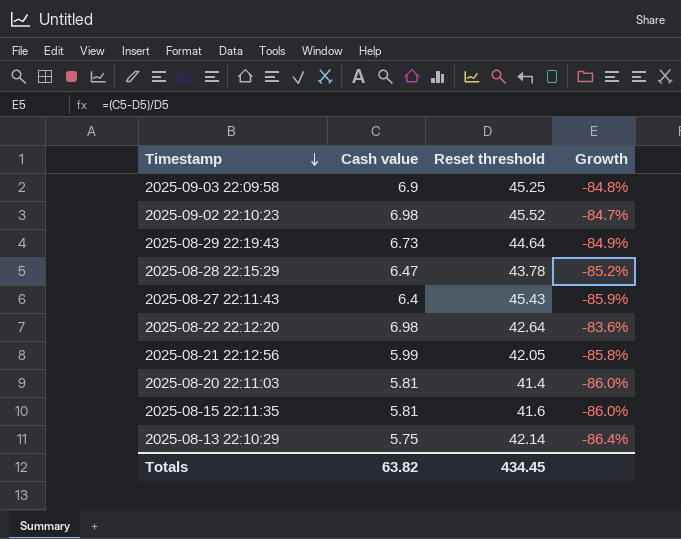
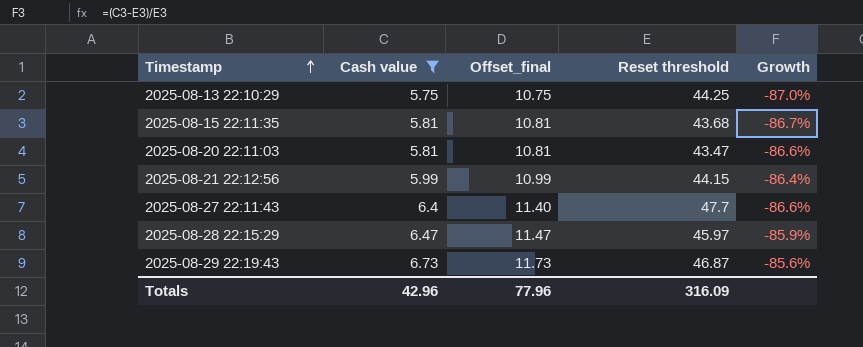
filter: none -> Cash value <= 6.73
row order: Timestamp descending -> Timestamp ascending
column Offset_final | formula: none -> [Cash value] + 5
2025-08-13 22:10:29 | Reset threshold: 42.14 -> 44.25
2025-08-13 22:10:29 | Growth: -86.4% -> -87.0%
2025-08-15 22:11:35 | Reset threshold: 41.6 -> 43.68
2025-08-15 22:11:35 | Growth: -86.0% -> -86.7%
2025-08-20 22:11:03 | Reset threshold: 41.4 -> 43.47
2025-08-20 22:11:03 | Growth: -86.0% -> -86.6%
2025-08-21 22:12:56 | Reset threshold: 42.05 -> 44.15
2025-08-21 22:12:56 | Growth: -85.8% -> -86.4%
2025-08-27 22:11:43 | Reset threshold: 45.43 -> 47.7
2025-08-27 22:11:43 | Growth: -85.9% -> -86.6%
2025-08-28 22:15:29 | Reset threshold: 43.78 -> 45.97
2025-08-28 22:15:29 | Growth: -85.2% -> -85.9%
2025-08-29 22:19:43 | Reset threshold: 44.64 -> 46.87
2025-08-29 22:19:43 | Growth: -84.9% -> -85.6%
Totals | Cash value: 63.82 -> 42.96
Totals | Reset threshold: 434.45 -> 316.09

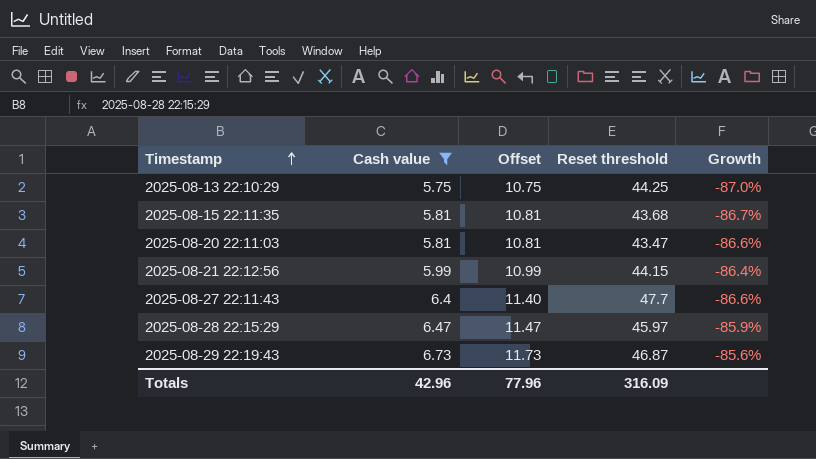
column name: Offset_final -> Offset

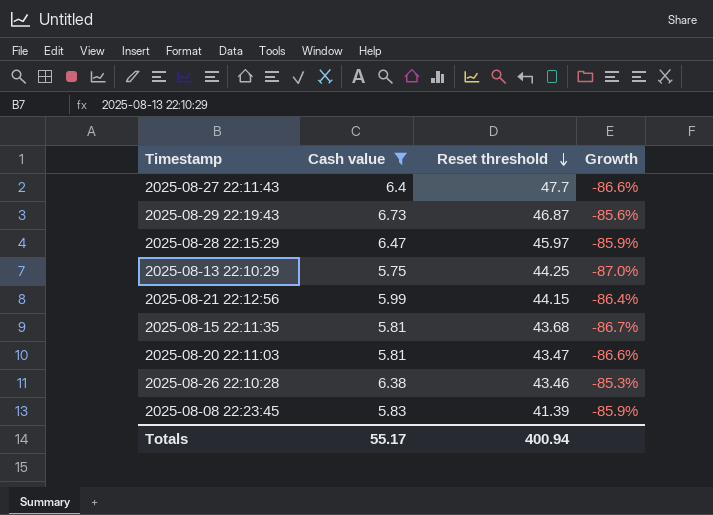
row order: Timestamp ascending -> Reset threshold descending
column Offset | formula: [Cash value] + 5 -> none
row 2025-08-26 22:10:28: none -> 6.38 | 43.46 | -85.3%
row 2025-08-08 22:23:45: none -> 5.83 | 41.39 | -85.9%
Totals | Cash value: 42.96 -> 55.17
Totals | Reset threshold: 316.09 -> 400.94

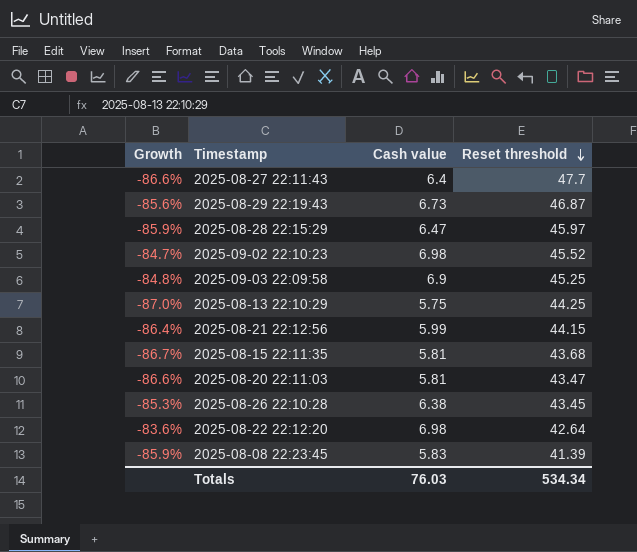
filter: Cash value <= 6.73 -> none
column Growth | position: 4 -> 1
2025-08-26 22:10:28 | Reset threshold: 43.46 -> 43.45
Totals | Cash value: 55.17 -> 76.03
Totals | Reset threshold: 400.94 -> 534.34

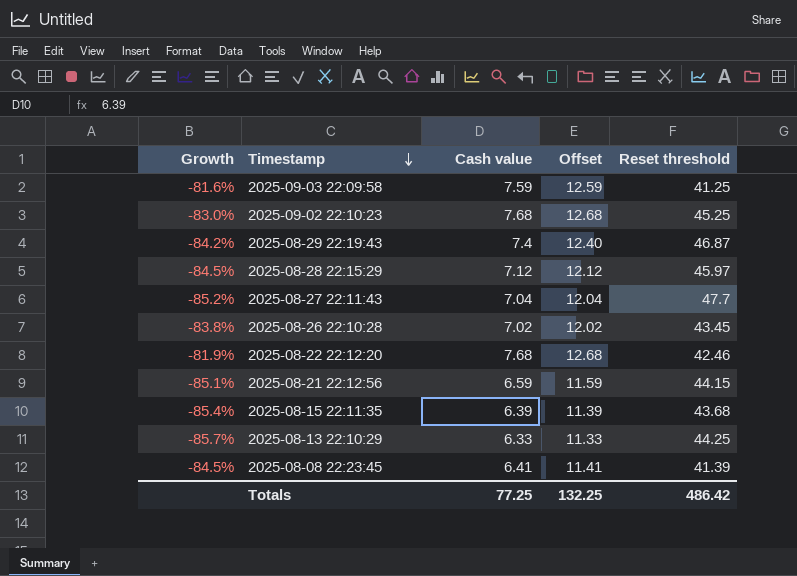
row order: Reset threshold descending -> Timestamp descending
column Offset | formula: none -> [Cash value] + 5
row 2025-08-20 22:11:03: -86.6% | 5.81 | 43.47 -> none
2025-09-03 22:09:58 | Growth: -84.8% -> -81.6%
2025-09-03 22:09:58 | Cash value: 6.9 -> 7.59
2025-09-03 22:09:58 | Reset threshold: 45.25 -> 41.25
2025-09-02 22:10:23 | Growth: -84.7% -> -83.0%
2025-09-02 22:10:23 | Cash value: 6.98 -> 7.68
2025-09-02 22:10:23 | Reset threshold: 45.52 -> 45.25
2025-08-29 22:19:43 | Growth: -85.6% -> -84.2%
2025-08-29 22:19:43 | Cash value: 6.73 -> 7.4
2025-08-28 22:15:29 | Growth: -85.9% -> -84.5%
2025-08-28 22:15:29 | Cash value: 6.47 -> 7.12
2025-08-27 22:11:43 | Growth: -86.6% -> -85.2%
2025-08-27 22:11:43 | Cash value: 6.4 -> 7.04
2025-08-26 22:10:28 | Growth: -85.3% -> -83.8%
2025-08-26 22:10:28 | Cash value: 6.38 -> 7.02
2025-08-22 22:12:20 | Growth: -83.6% -> -81.9%
2025-08-22 22:12:20 | Cash value: 6.98 -> 7.68
2025-08-22 22:12:20 | Reset threshold: 42.64 -> 42.46
2025-08-21 22:12:56 | Growth: -86.4% -> -85.1%
2025-08-21 22:12:56 | Cash value: 5.99 -> 6.59
2025-08-15 22:11:35 | Growth: -86.7% -> -85.4%
2025-08-15 22:11:35 | Cash value: 5.81 -> 6.39
2025-08-13 22:10:29 | Growth: -87.0% -> -85.7%
2025-08-13 22:10:29 | Cash value: 5.75 -> 6.33
2025-08-08 22:23:45 | Growth: -85.9% -> -84.5%
2025-08-08 22:23:45 | Cash value: 5.83 -> 6.41
Totals | Cash value: 76.03 -> 77.25
Totals | Reset threshold: 534.34 -> 486.42

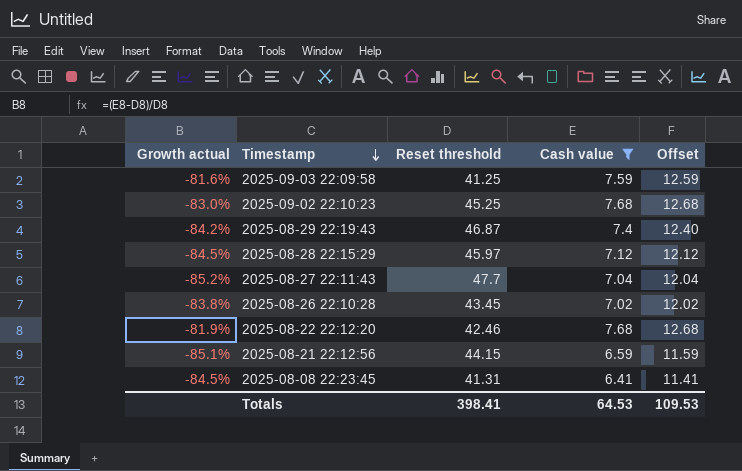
filter: none -> Cash value >= 6.41
column name: Growth -> Growth actual
column Reset threshold | position: 5 -> 3
2025-08-08 22:23:45 | Reset threshold: 41.39 -> 41.31
Totals | Reset threshold: 486.42 -> 398.41
Totals | Cash value: 77.25 -> 64.53
Totals | Offset: 132.25 -> 109.53

